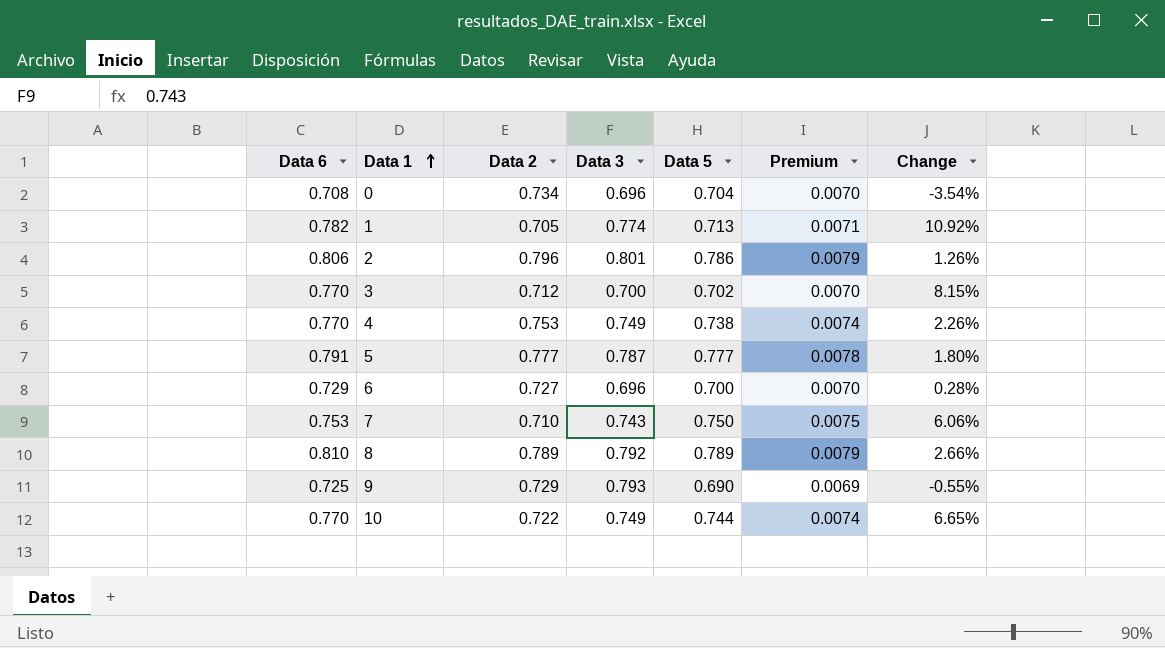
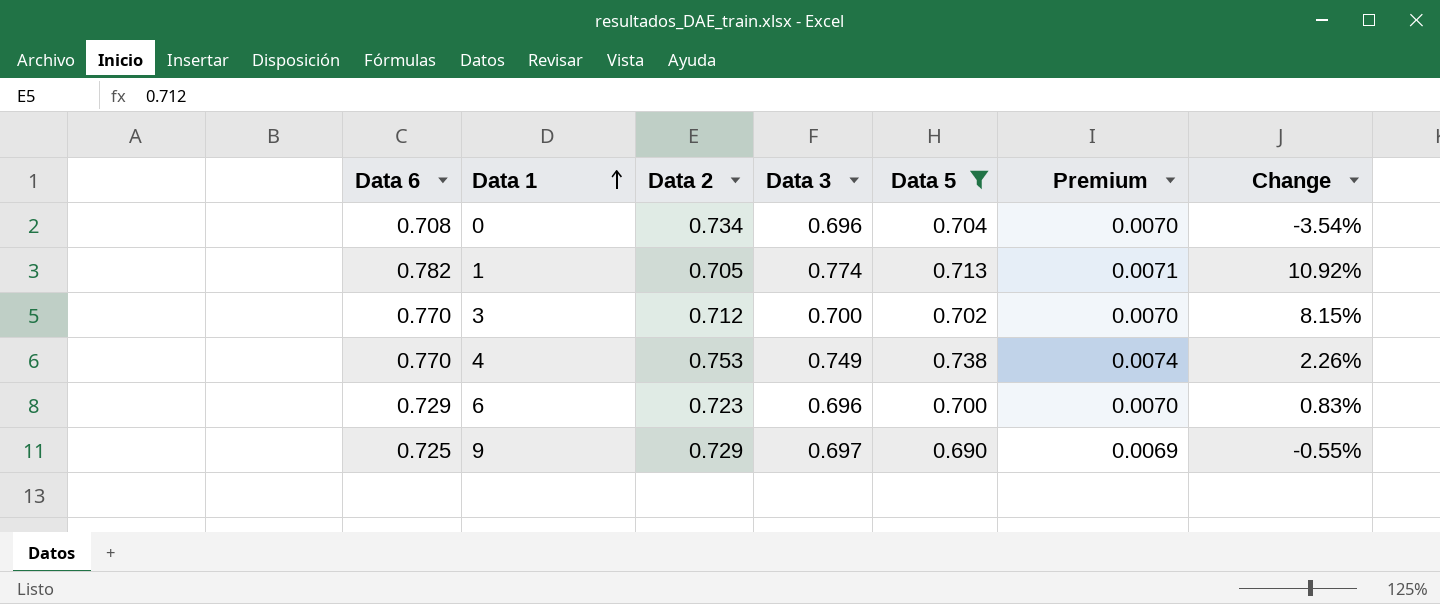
filter: none -> Data 5 <= 0.738
6 | Data 2: 0.727 -> 0.723
6 | Change: 0.28% -> 0.83%
9 | Data 3: 0.793 -> 0.697

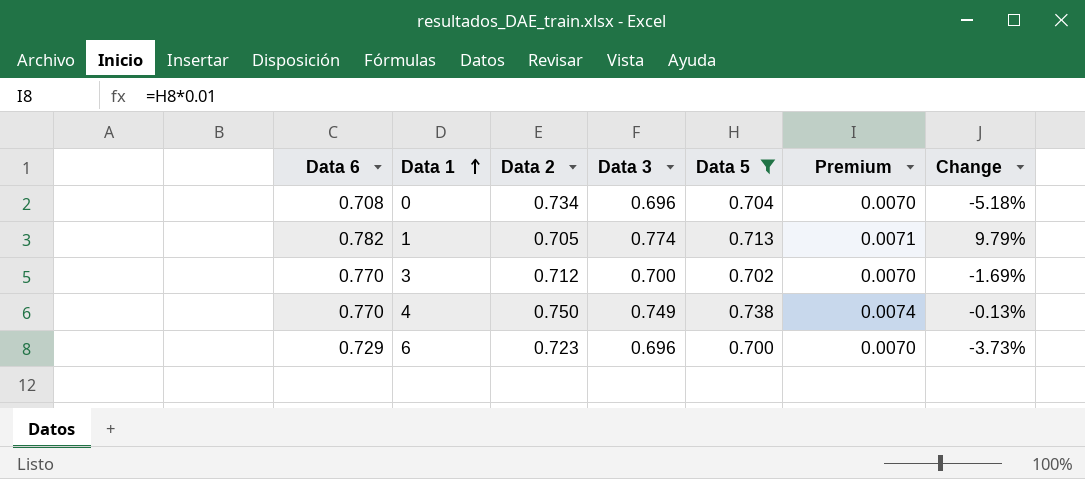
column Change | formula: ([Data 6] - [Data 2]) / [Data 2] -> ([Data 3] - [Data 2]) / [Data 2]
row 9: 0.725 | 0.729 | 0.697 | 0.690 | 0.0069 | -0.55% -> none
4 | Data 2: 0.753 -> 0.750

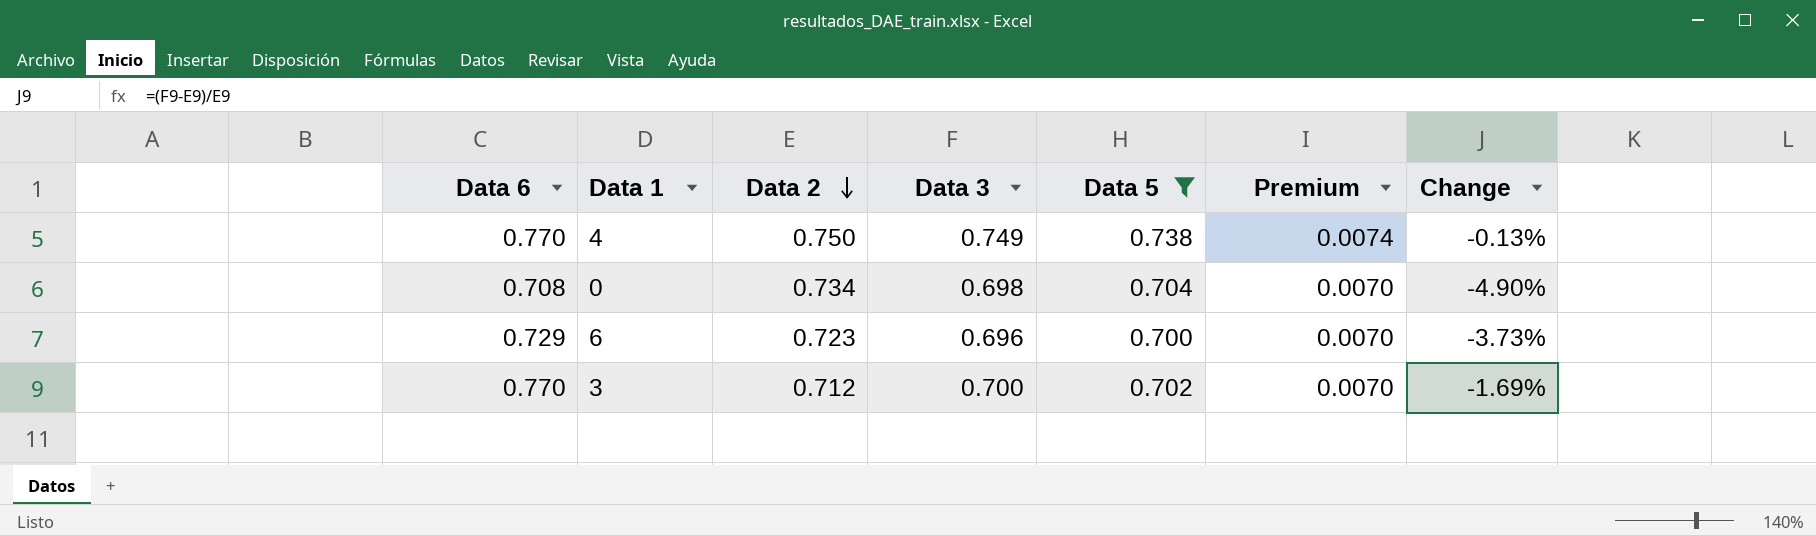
row order: Data 1 ascending -> Data 2 descending
row 1: 0.782 | 0.705 | 0.774 | 0.713 | 0.0071 | 9.79% -> none
0 | Data 3: 0.696 -> 0.698
0 | Change: -5.18% -> -4.90%

